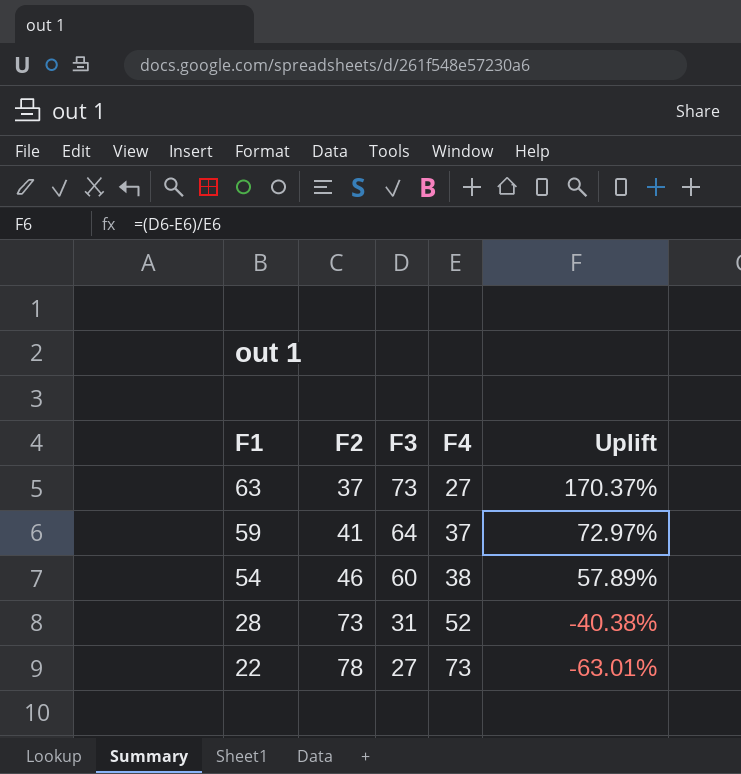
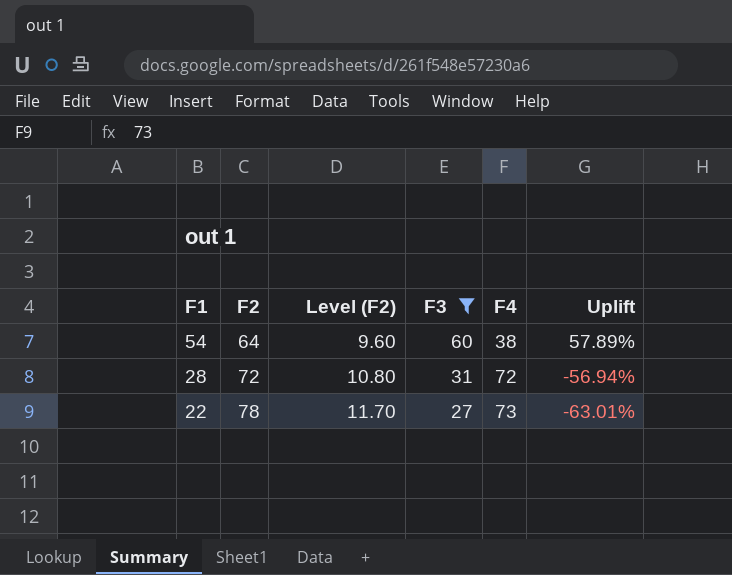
filter: none -> F3 <= 60
column Level (F2) | formula: none -> [F2] * 0.15
54 | F2: 46 -> 64
28 | F2: 73 -> 72
28 | F4: 52 -> 72
28 | Uplift: -40.38% -> -56.94%

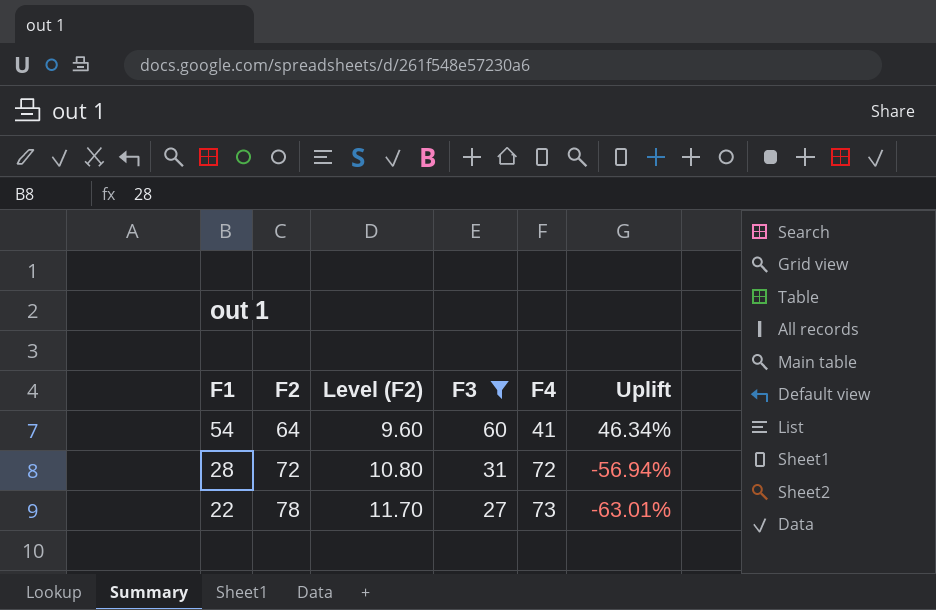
54 | F4: 38 -> 41
54 | Uplift: 57.89% -> 46.34%

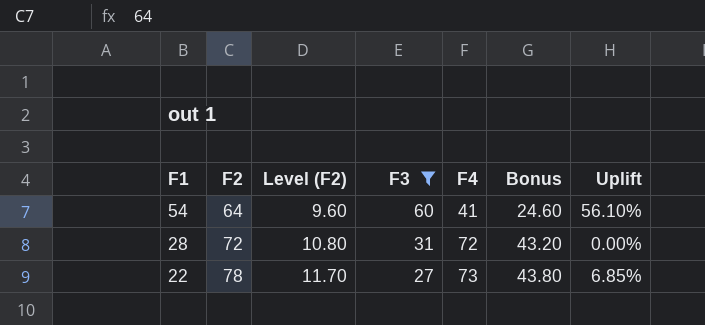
column Bonus | formula: none -> [F4] * 0.6
column Uplift | formula: ([F3] - [F4]) / [F4] -> ([F2] - [F4]) / [F4]

